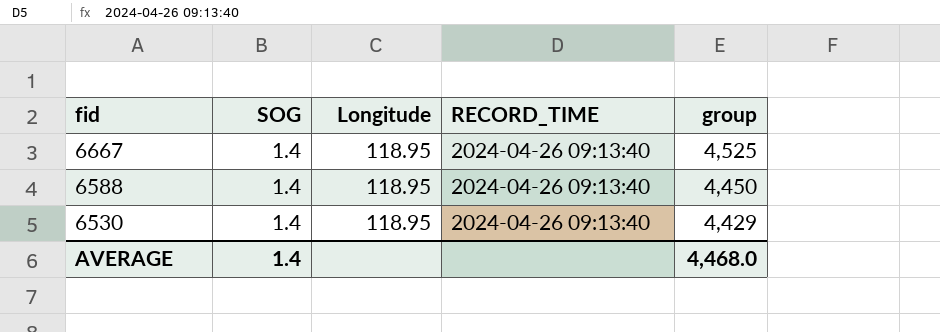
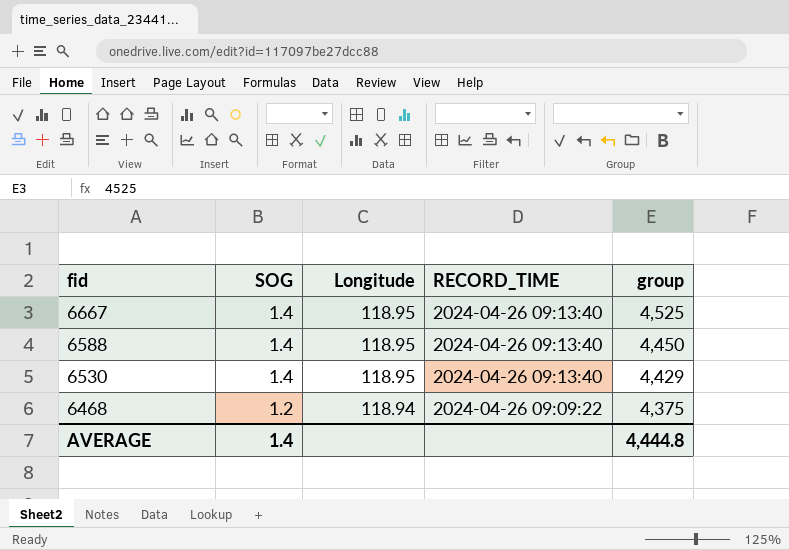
row 6468: none -> 1.2 | 118.94 | 2024-04-26 09:09:22 | 4,375
AVERAGE | group: 4,468.0 -> 4,444.8

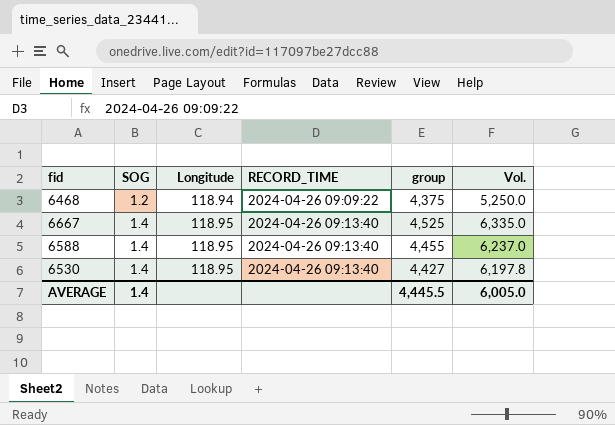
row order: fid descending -> SOG ascending
column Vol. | formula: none -> [SOG] * [group]
6588 | group: 4,450 -> 4,455
6530 | group: 4,429 -> 4,427
AVERAGE | group: 4,444.8 -> 4,445.5

